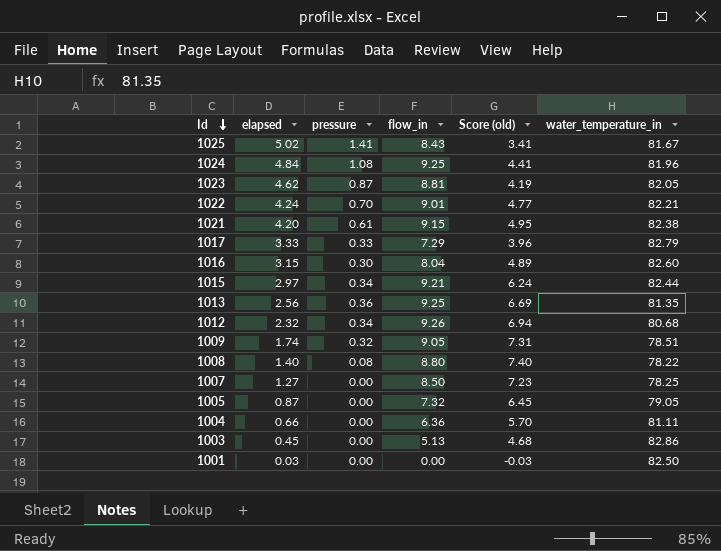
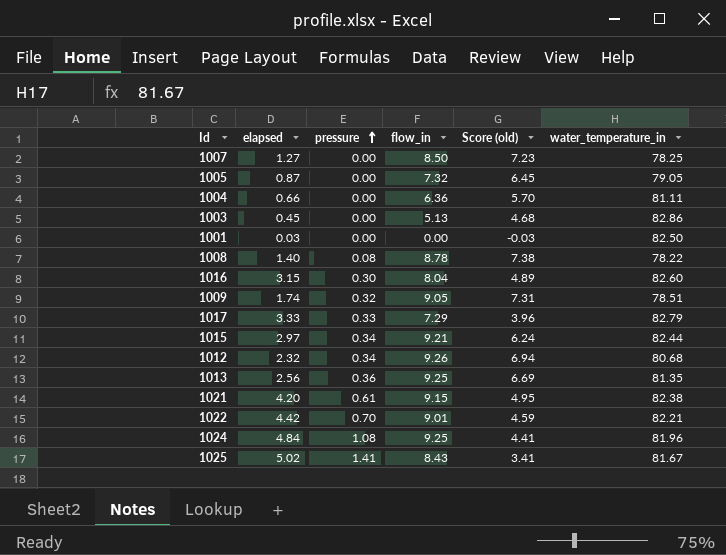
row order: Id descending -> pressure ascending
row 1023: 4.62 | 0.87 | 8.81 | 4.19 | 82.05 -> none
1008 | flow_in: 8.80 -> 8.78
1008 | Score (old): 7.40 -> 7.38
1022 | elapsed: 4.24 -> 4.42
1022 | Score (old): 4.77 -> 4.59

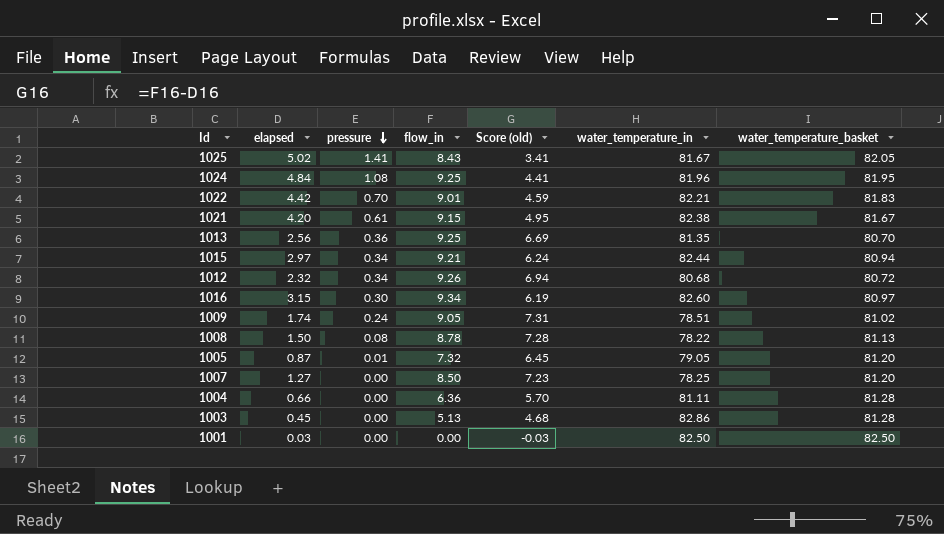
row order: pressure ascending -> pressure descending
column water_temperature_basket | position: none -> 7
row 1017: 3.33 | 0.33 | 7.29 | 3.96 | 82.79 -> none
1016 | flow_in: 8.04 -> 9.34
1016 | Score (old): 4.89 -> 6.19
1009 | pressure: 0.32 -> 0.24
1008 | elapsed: 1.40 -> 1.50
1008 | Score (old): 7.38 -> 7.28
1005 | pressure: 0.00 -> 0.01

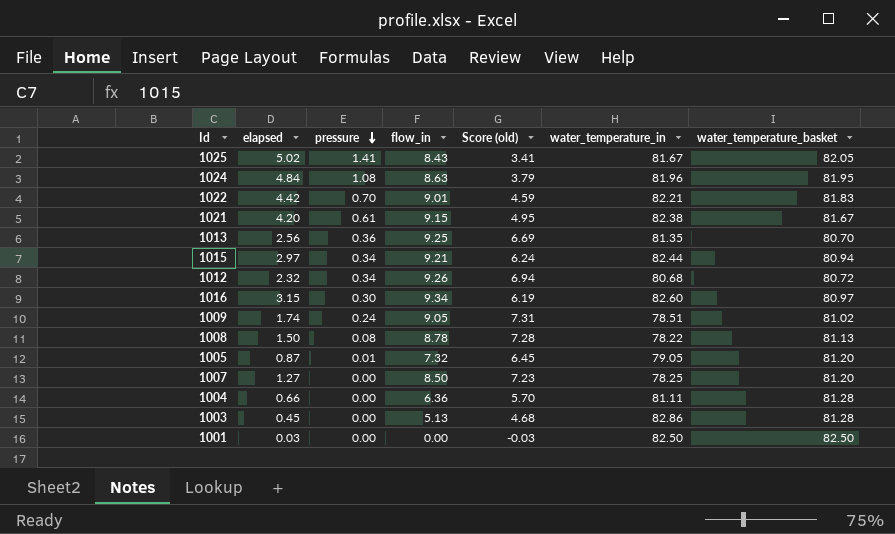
1024 | flow_in: 9.25 -> 8.63
1024 | Score (old): 4.41 -> 3.79

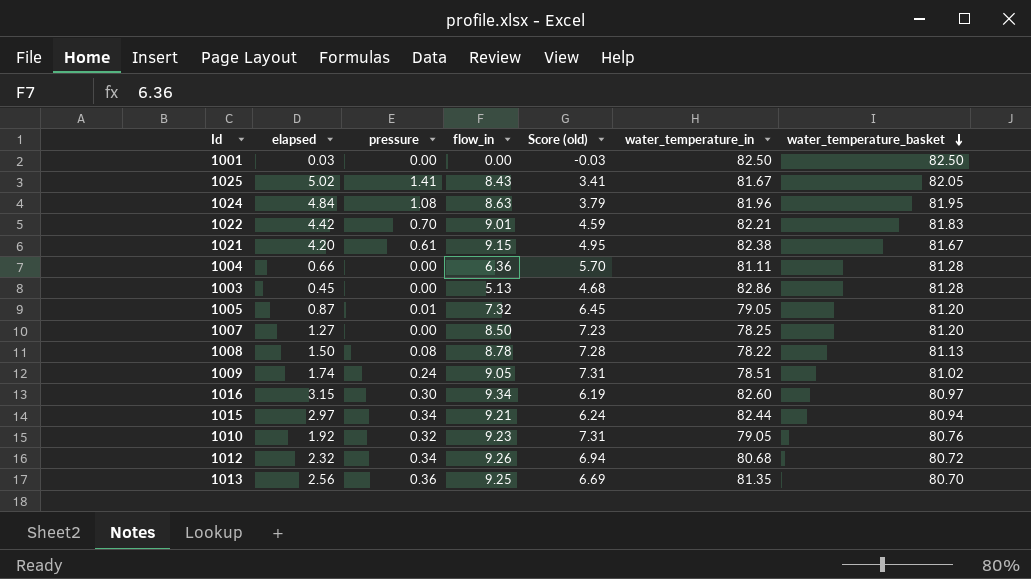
row order: pressure descending -> water_temperature_basket descending
row 1010: none -> 1.92 | 0.32 | 9.23 | 7.31 | 79.05 | 80.76

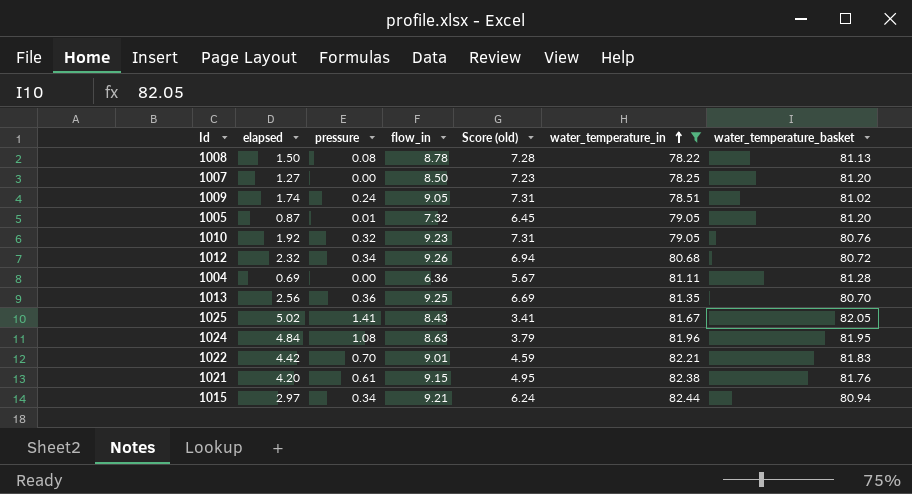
filter: none -> water_temperature_in <= 82.44
row order: water_temperature_basket descending -> water_temperature_in ascending
1004 | elapsed: 0.66 -> 0.69
1004 | Score (old): 5.70 -> 5.67
1021 | water_temperature_basket: 81.67 -> 81.76

